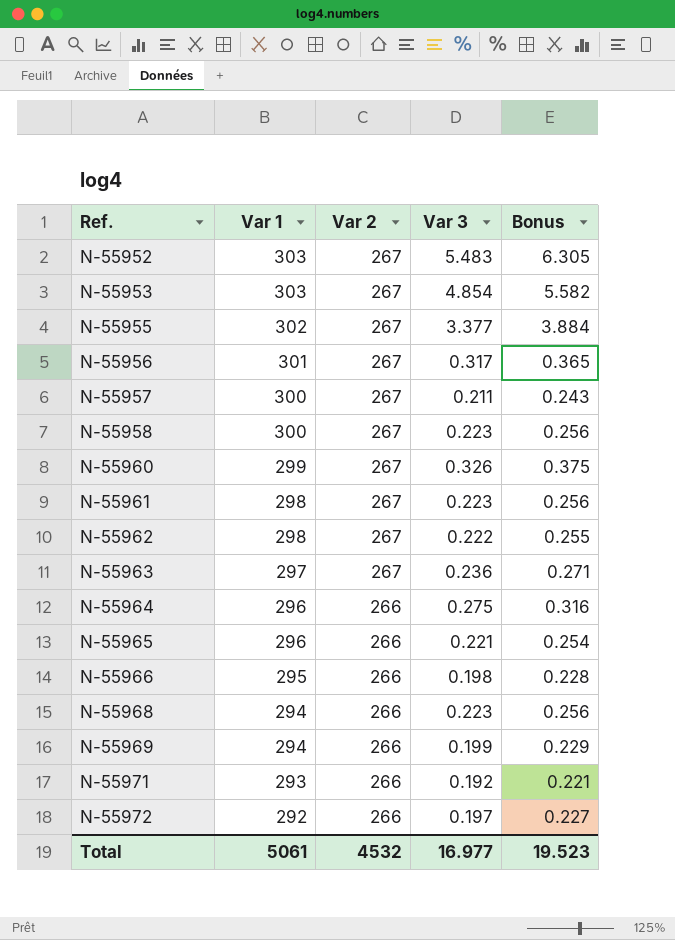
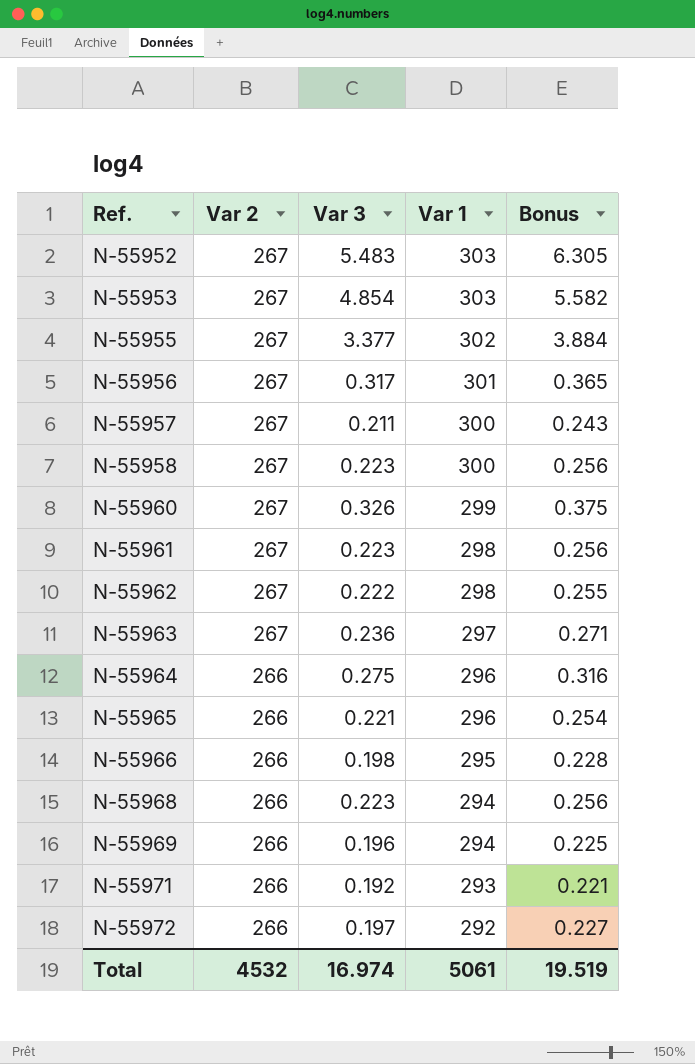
column Var 1 | position: 2 -> 4
N-55969 | Var 3: 0.199 -> 0.196
N-55969 | Bonus: 0.229 -> 0.225
Total | Var 3: 16.977 -> 16.974
Total | Bonus: 19.523 -> 19.519

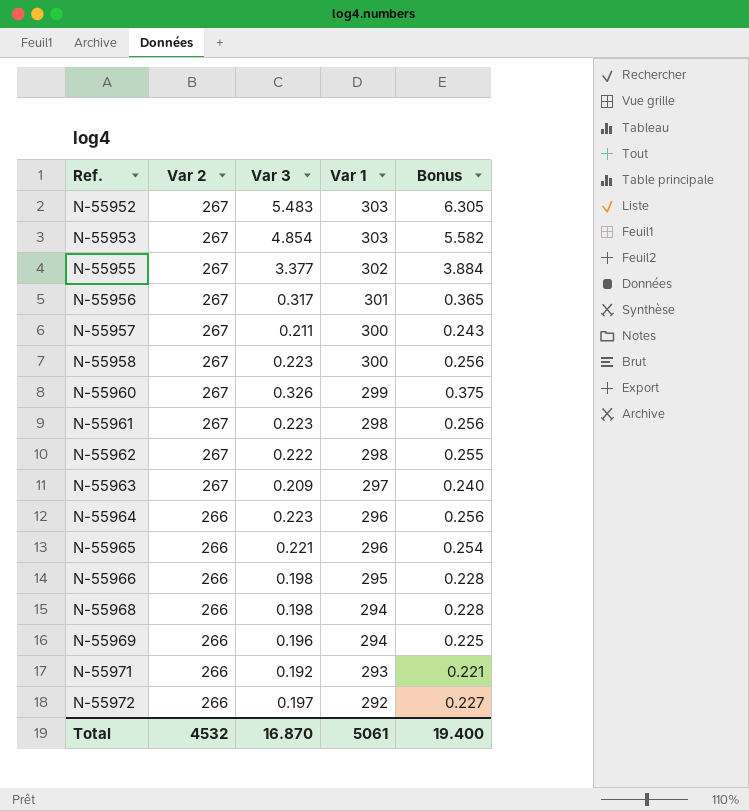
N-55963 | Var 3: 0.236 -> 0.209
N-55963 | Bonus: 0.271 -> 0.240
N-55964 | Var 3: 0.275 -> 0.223
N-55964 | Bonus: 0.316 -> 0.256
N-55968 | Var 3: 0.223 -> 0.198
N-55968 | Bonus: 0.256 -> 0.228
Total | Var 3: 16.974 -> 16.870
Total | Bonus: 19.519 -> 19.400

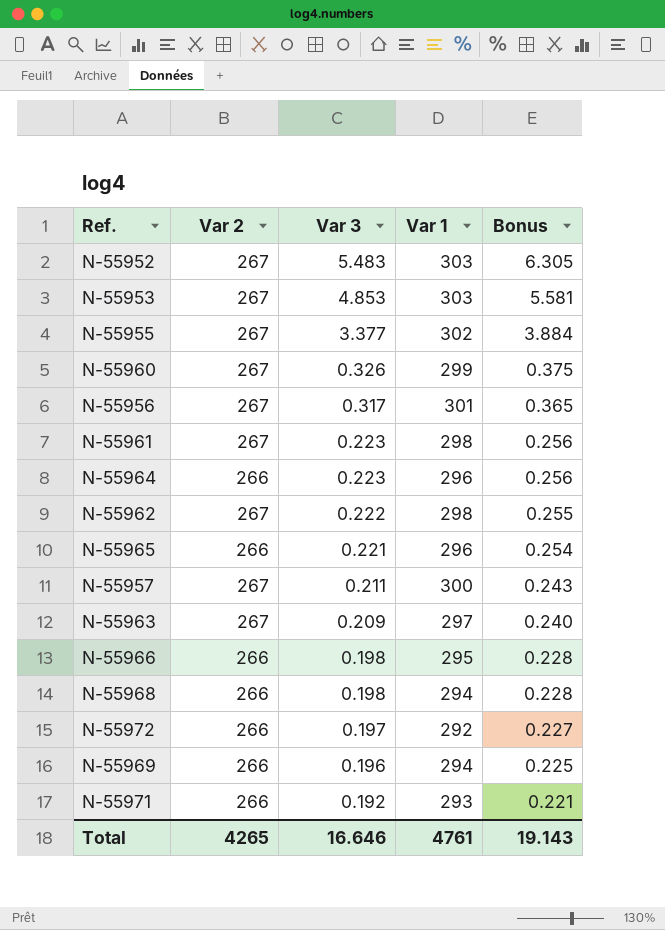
row order: Ref. ascending -> Var 3 descending
row N-55958: 267 | 0.223 | 300 | 0.256 -> none
N-55953 | Var 3: 4.854 -> 4.853
N-55953 | Bonus: 5.582 -> 5.581
Total | Var 2: 4532 -> 4265
Total | Var 3: 16.870 -> 16.646
Total | Var 1: 5061 -> 4761
Total | Bonus: 19.400 -> 19.143

